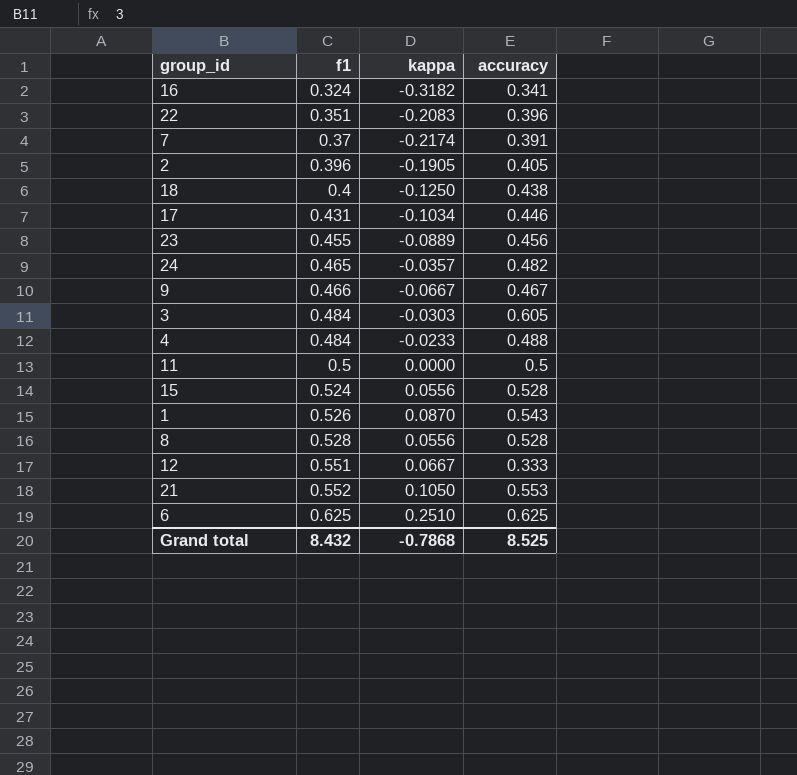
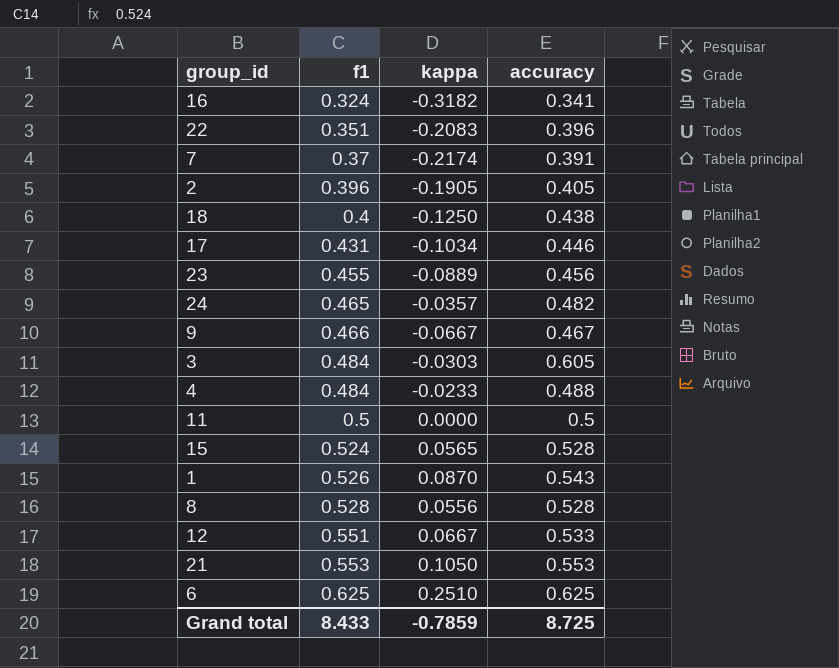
15 | kappa: 0.0556 -> 0.0565
12 | accuracy: 0.333 -> 0.533
21 | f1: 0.552 -> 0.553
Grand total | f1: 8.432 -> 8.433
Grand total | kappa: -0.7868 -> -0.7859
Grand total | accuracy: 8.525 -> 8.725

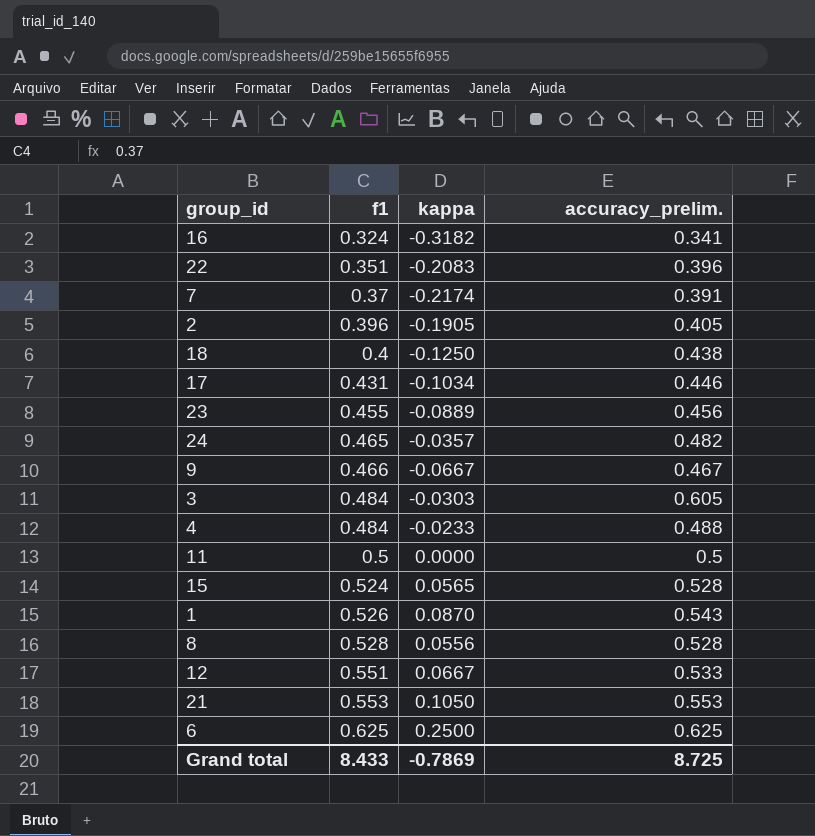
column name: accuracy -> accuracy_prelim.
6 | kappa: 0.2510 -> 0.2500
Grand total | kappa: -0.7859 -> -0.7869

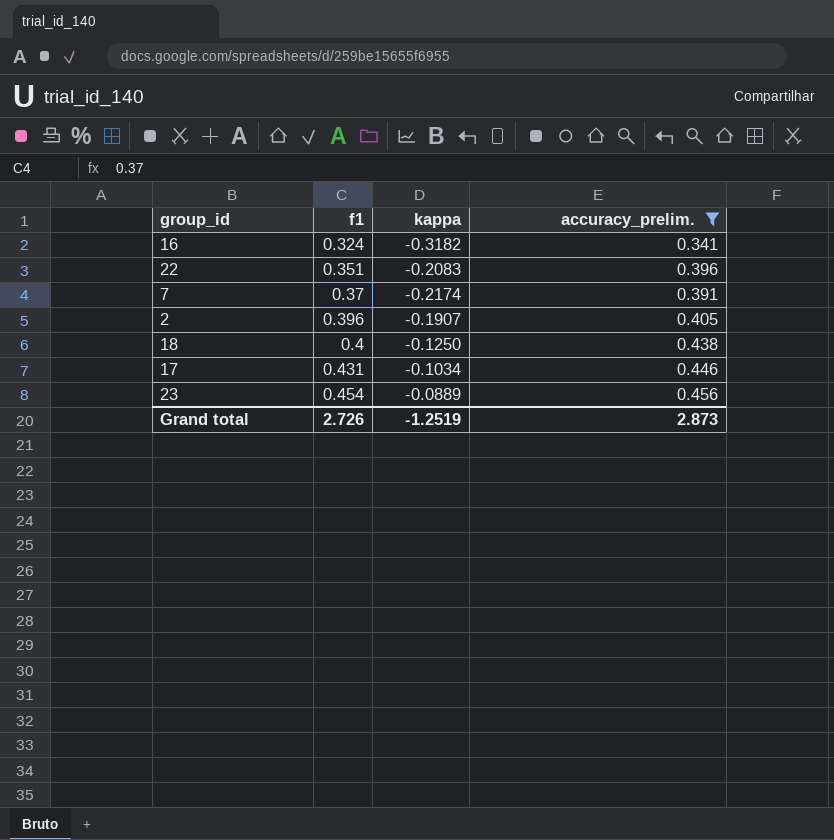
filter: none -> accuracy_prelim. <= 0.456
2 | kappa: -0.1905 -> -0.1907
23 | f1: 0.455 -> 0.454
Grand total | f1: 8.433 -> 2.726
Grand total | kappa: -0.7869 -> -1.2519
Grand total | accuracy_prelim.: 8.725 -> 2.873

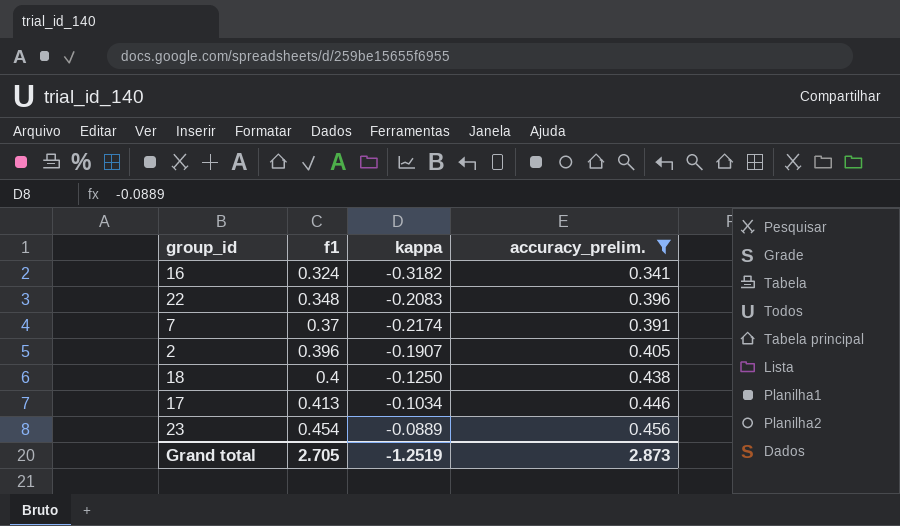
22 | f1: 0.351 -> 0.348
17 | f1: 0.431 -> 0.413
Grand total | f1: 2.726 -> 2.705

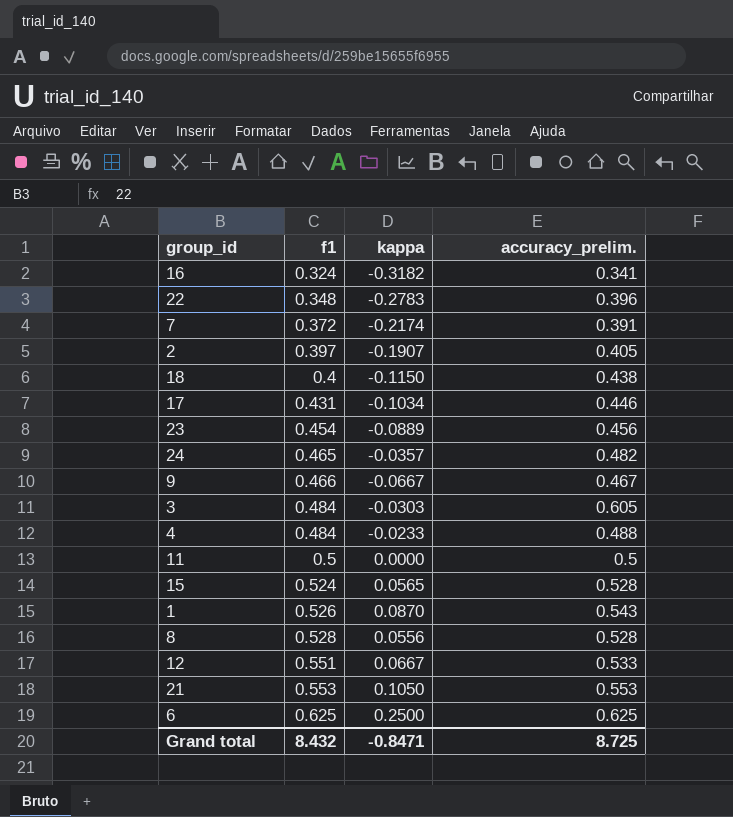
filter: accuracy_prelim. <= 0.456 -> none
22 | kappa: -0.2083 -> -0.2783
7 | f1: 0.37 -> 0.372
2 | f1: 0.396 -> 0.397
18 | kappa: -0.1250 -> -0.1150
17 | f1: 0.413 -> 0.431
Grand total | f1: 2.705 -> 8.432
Grand total | kappa: -1.2519 -> -0.8471
Grand total | accuracy_prelim.: 2.873 -> 8.725

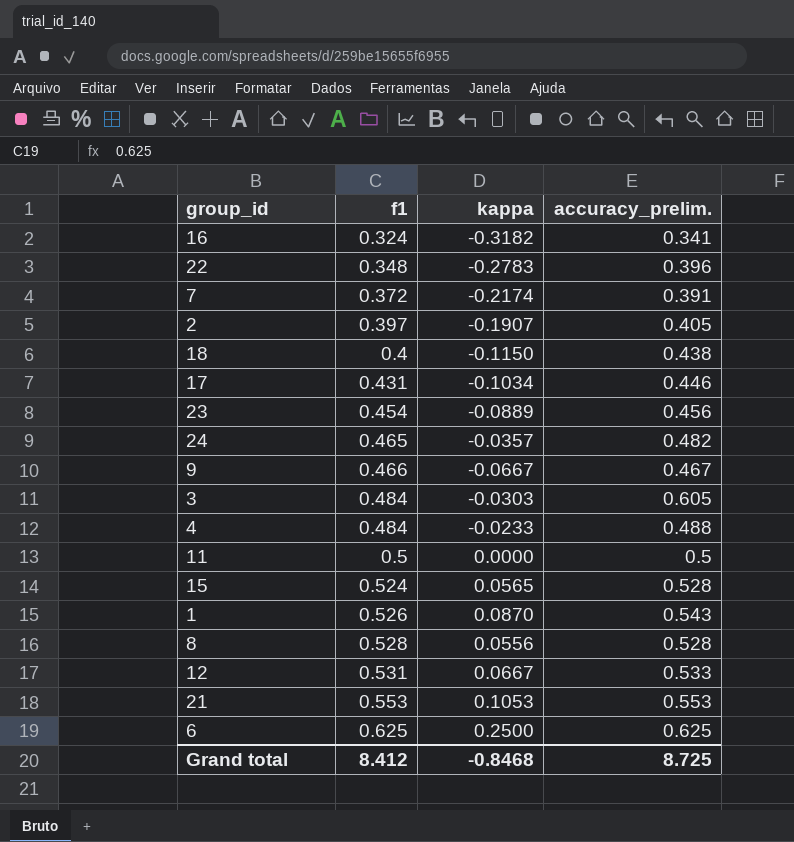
12 | f1: 0.551 -> 0.531
21 | kappa: 0.1050 -> 0.1053
Grand total | f1: 8.432 -> 8.412
Grand total | kappa: -0.8471 -> -0.8468

